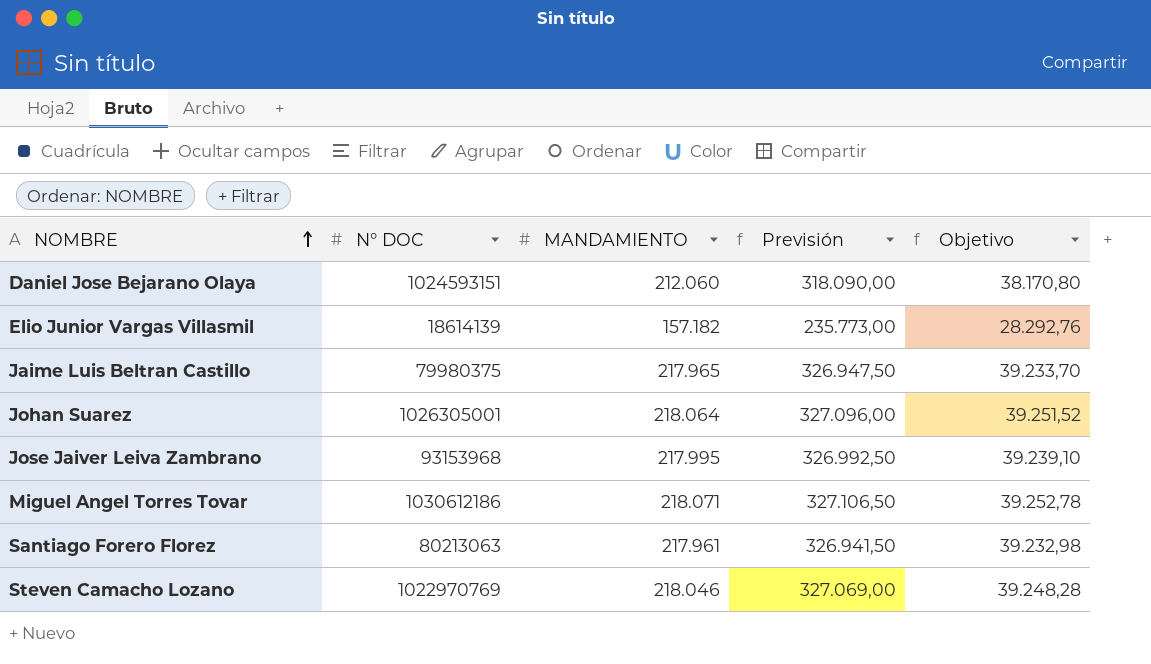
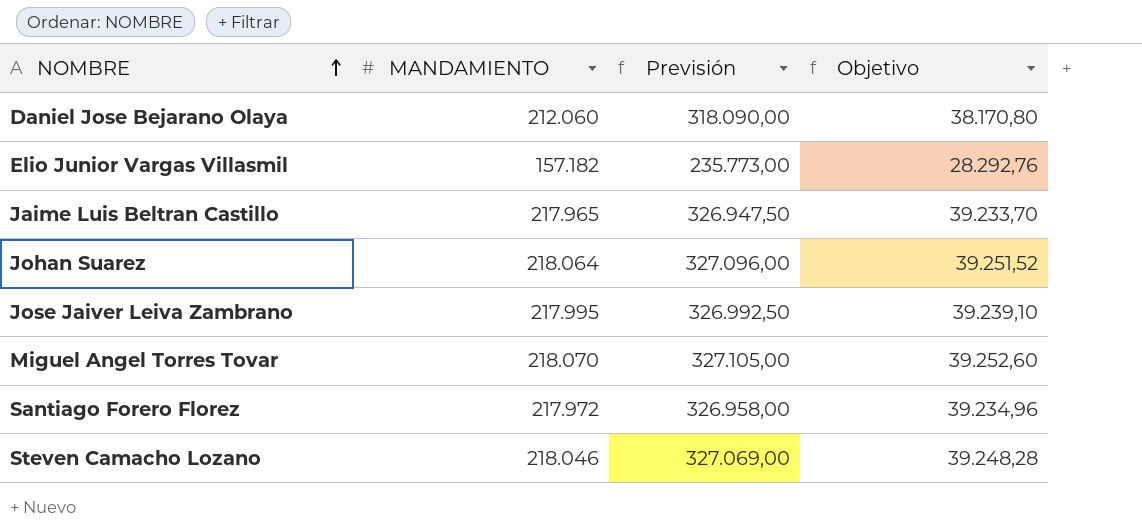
column N° DOC | position: 2 -> none
Miguel Angel Torres Tovar | MANDAMIENTO: 218.071 -> 218.070
Miguel Angel Torres Tovar | Previsión: 327.106,50 -> 327.105,00
Miguel Angel Torres Tovar | Objetivo: 39.252,78 -> 39.252,60
Santiago Forero Florez | MANDAMIENTO: 217.961 -> 217.972
Santiago Forero Florez | Previsión: 326.941,50 -> 326.958,00
Santiago Forero Florez | Objetivo: 39.232,98 -> 39.234,96

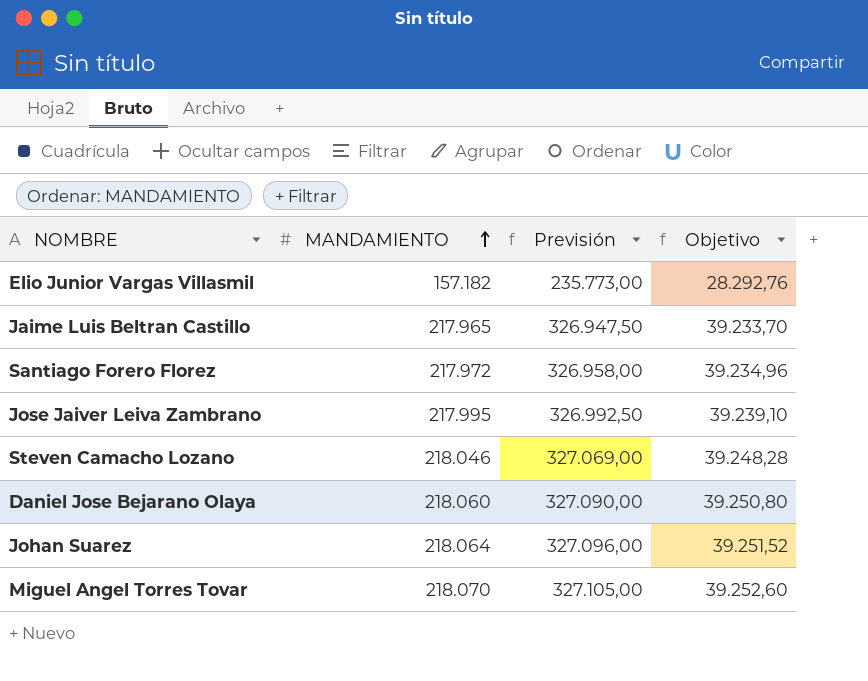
row order: NOMBRE ascending -> MANDAMIENTO ascending
Daniel Jose Bejarano Olaya | MANDAMIENTO: 212.060 -> 218.060
Daniel Jose Bejarano Olaya | Previsión: 318.090,00 -> 327.090,00
Daniel Jose Bejarano Olaya | Objetivo: 38.170,80 -> 39.250,80

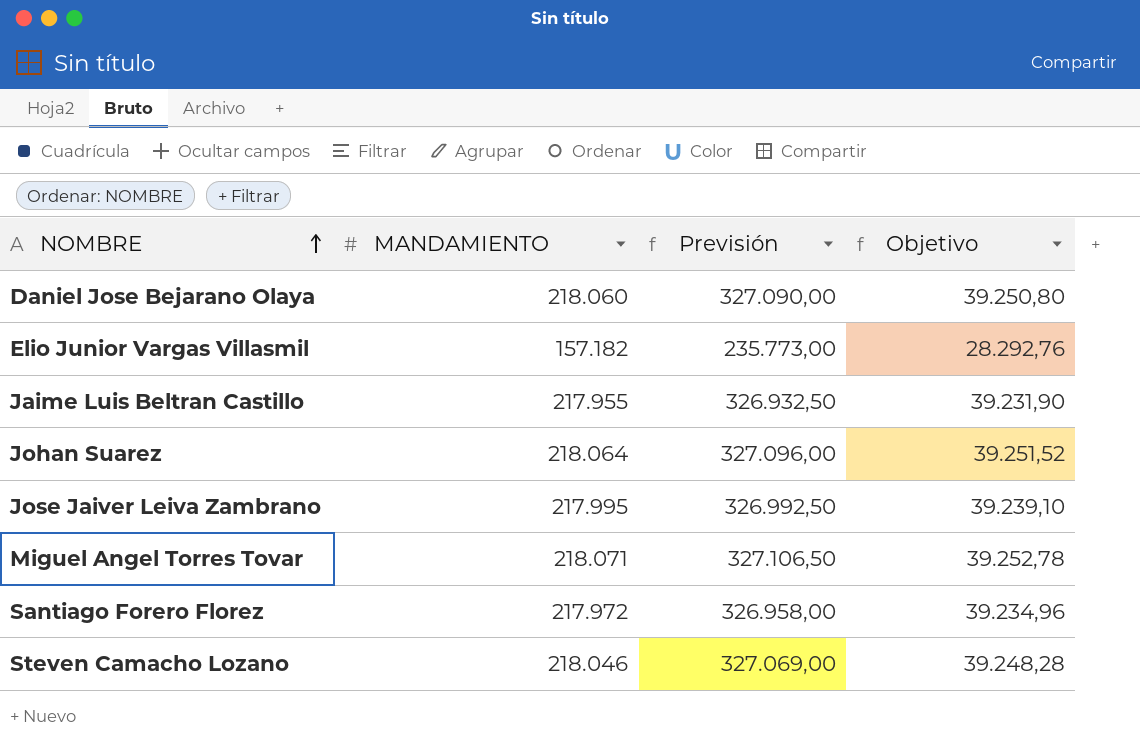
row order: MANDAMIENTO ascending -> NOMBRE ascending
Jaime Luis Beltran Castillo | MANDAMIENTO: 217.965 -> 217.955
Jaime Luis Beltran Castillo | Previsión: 326.947,50 -> 326.932,50
Jaime Luis Beltran Castillo | Objetivo: 39.233,70 -> 39.231,90
Miguel Angel Torres Tovar | MANDAMIENTO: 218.070 -> 218.071
Miguel Angel Torres Tovar | Previsión: 327.105,00 -> 327.106,50
Miguel Angel Torres Tovar | Objetivo: 39.252,60 -> 39.252,78

